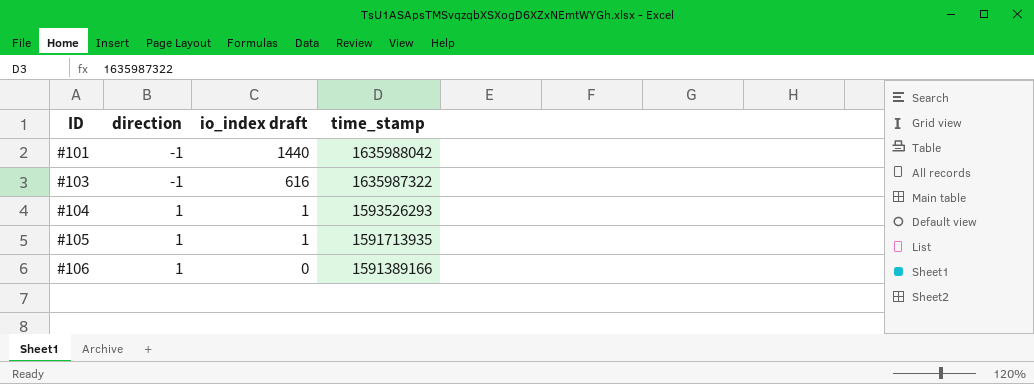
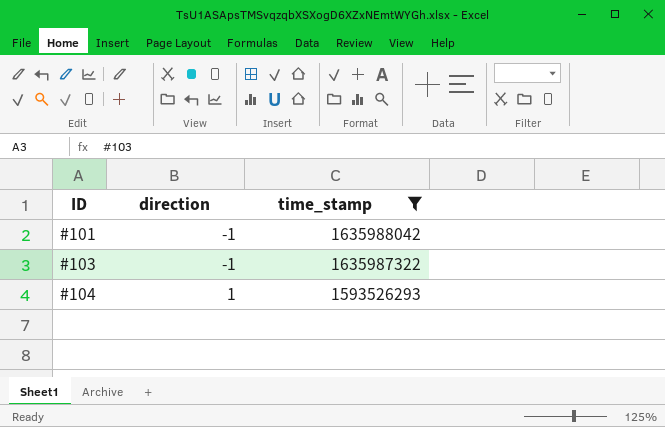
filter: none -> time_stamp >= 1593526293
column io_index draft | position: 3 -> none

